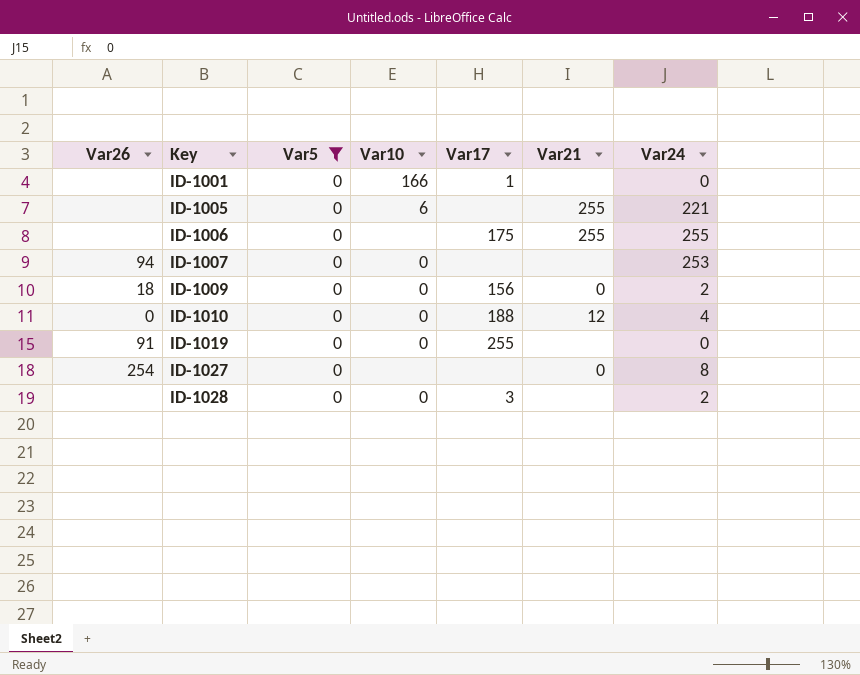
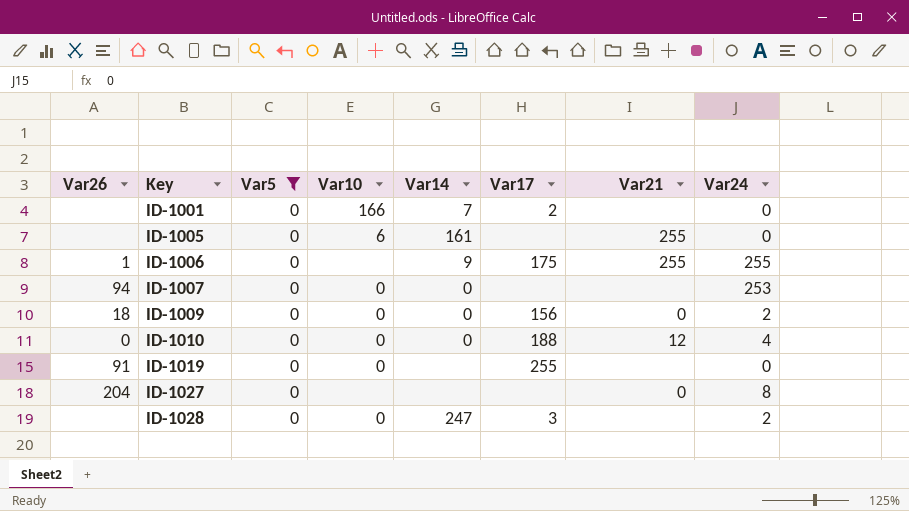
column Var14 | position: none -> 5
ID-1001 | Var17: 1 -> 2
ID-1005 | Var24: 221 -> 0
ID-1006 | Var26: none -> 1
ID-1027 | Var26: 254 -> 204

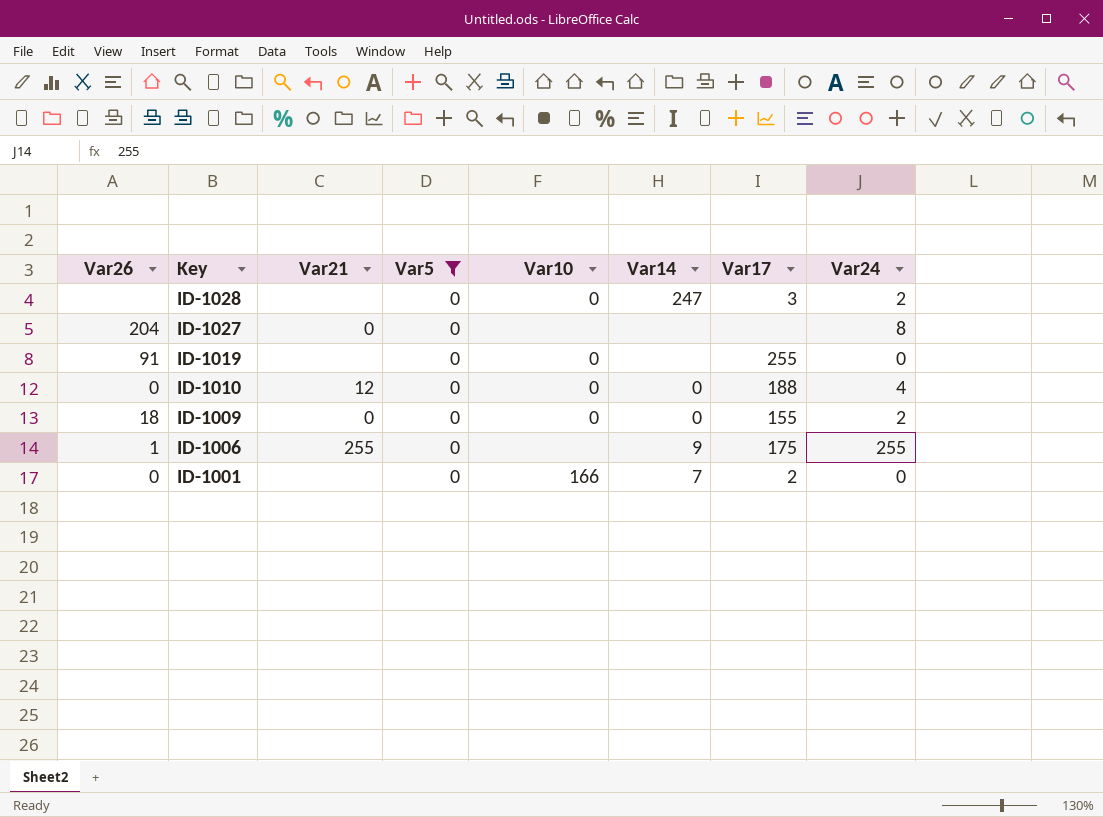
row order: Key ascending -> Key descending
column Var21 | position: 7 -> 3
row ID-1005: none | 0 | 6 | 161 | none | 255 | 0 -> none
row ID-1007: 94 | 0 | 0 | 0 | none | none | 253 -> none
ID-1009 | Var17: 156 -> 155
ID-1001 | Var26: none -> 0

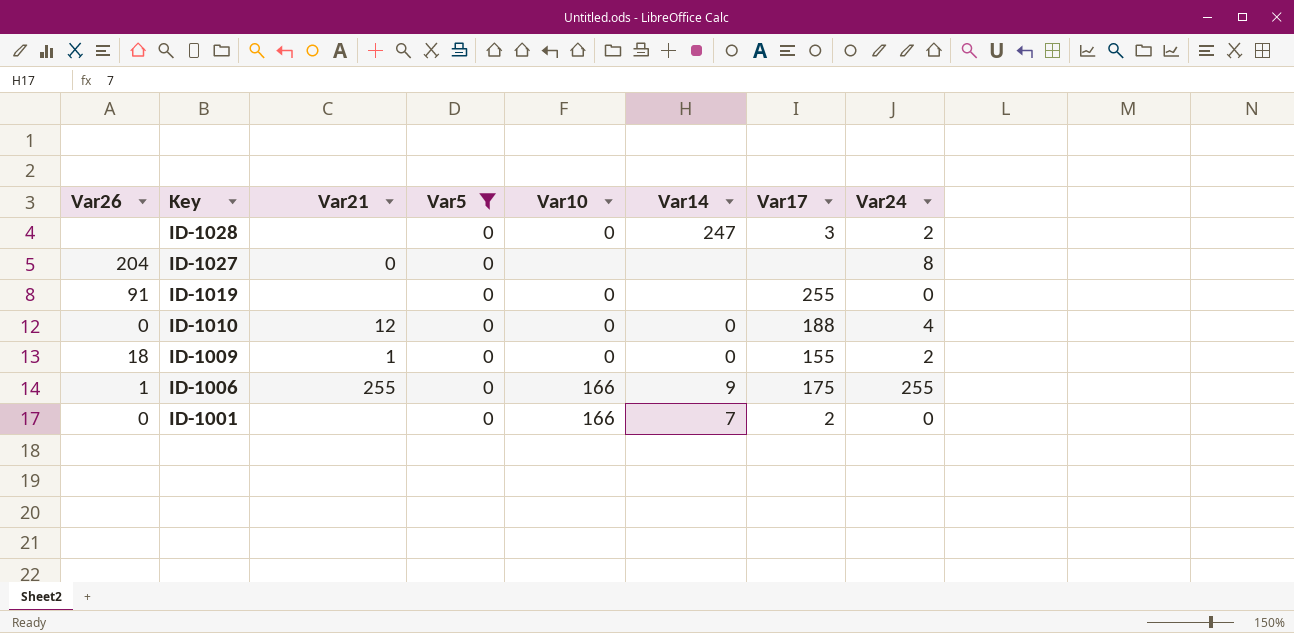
ID-1009 | Var21: 0 -> 1
ID-1006 | Var10: none -> 166

